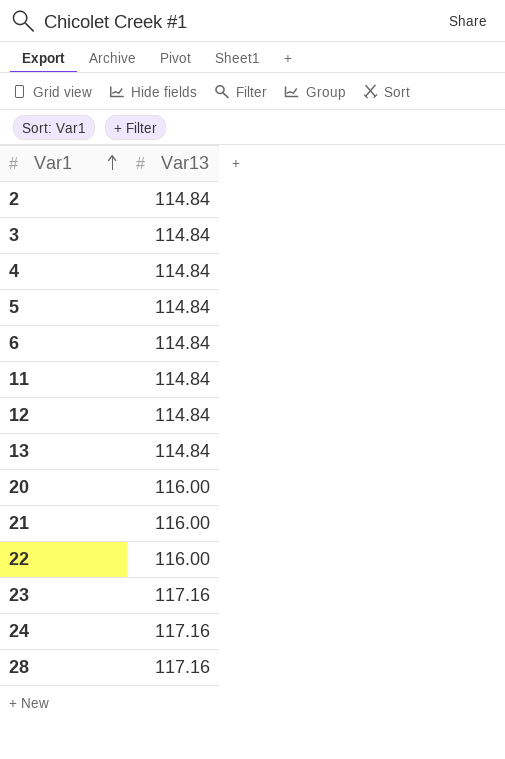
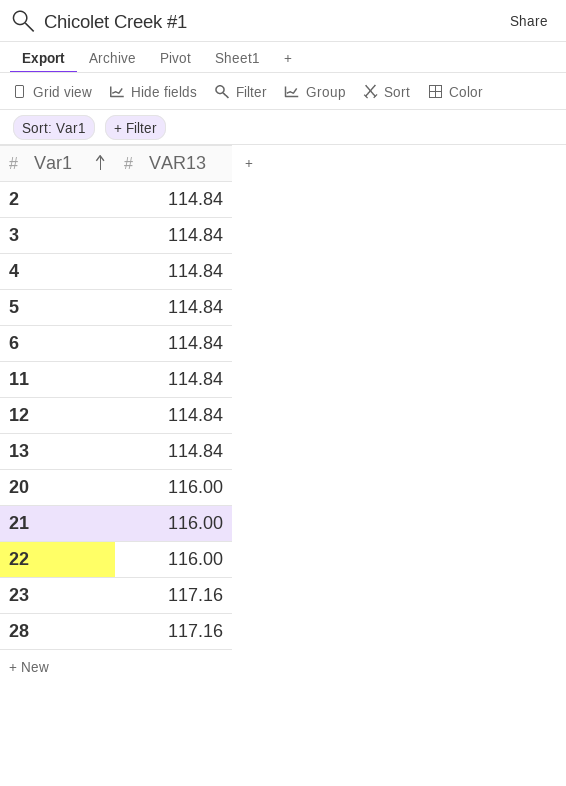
column name: Var13 -> VAR13
row 24: 117.16 -> none

